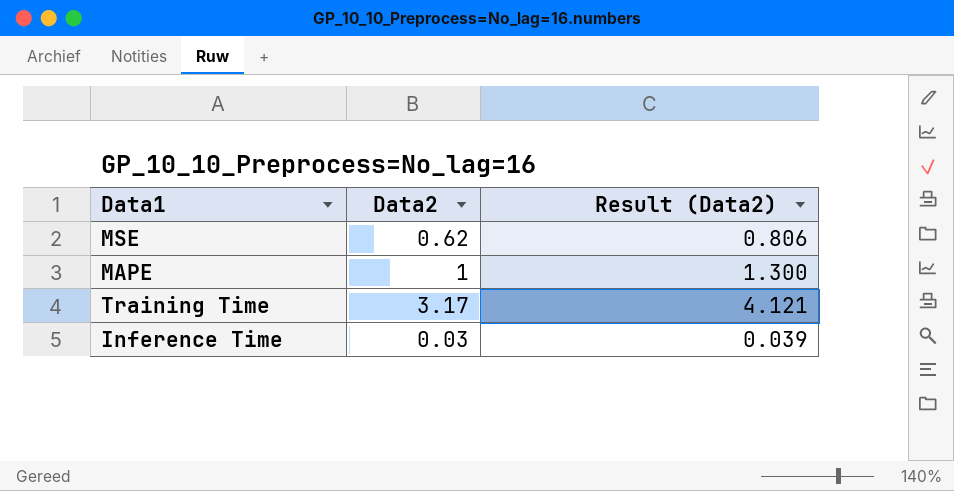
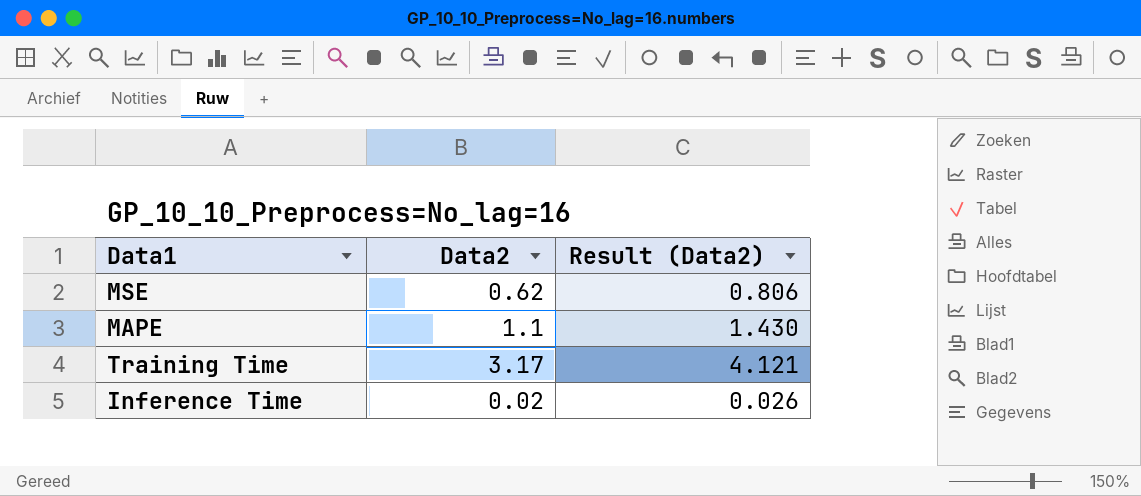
MAPE | Data2: 1 -> 1.1
MAPE | Result (Data2): 1.300 -> 1.430
Inference Time | Data2: 0.03 -> 0.02
Inference Time | Result (Data2): 0.039 -> 0.026

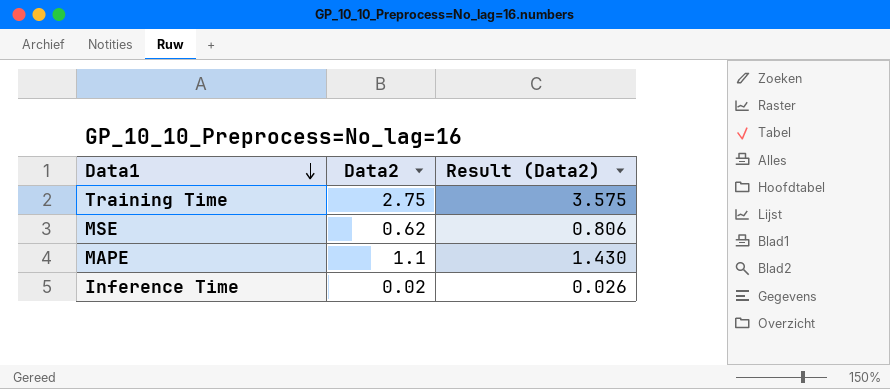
row order: none -> Data1 descending
Training Time | Data2: 3.17 -> 2.75
Training Time | Result (Data2): 4.121 -> 3.575

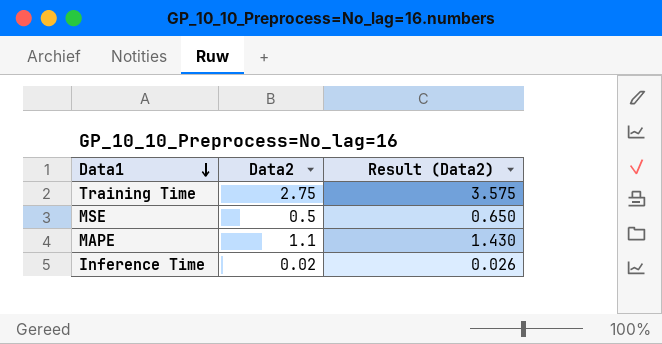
MSE | Data2: 0.62 -> 0.5
MSE | Result (Data2): 0.806 -> 0.650

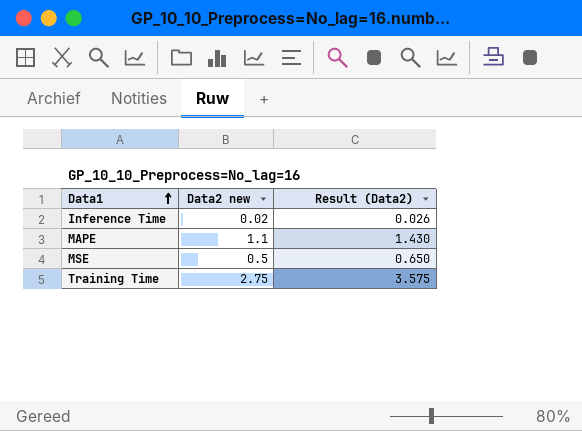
row order: Data1 descending -> Data1 ascending
column name: Data2 -> Data2 new

